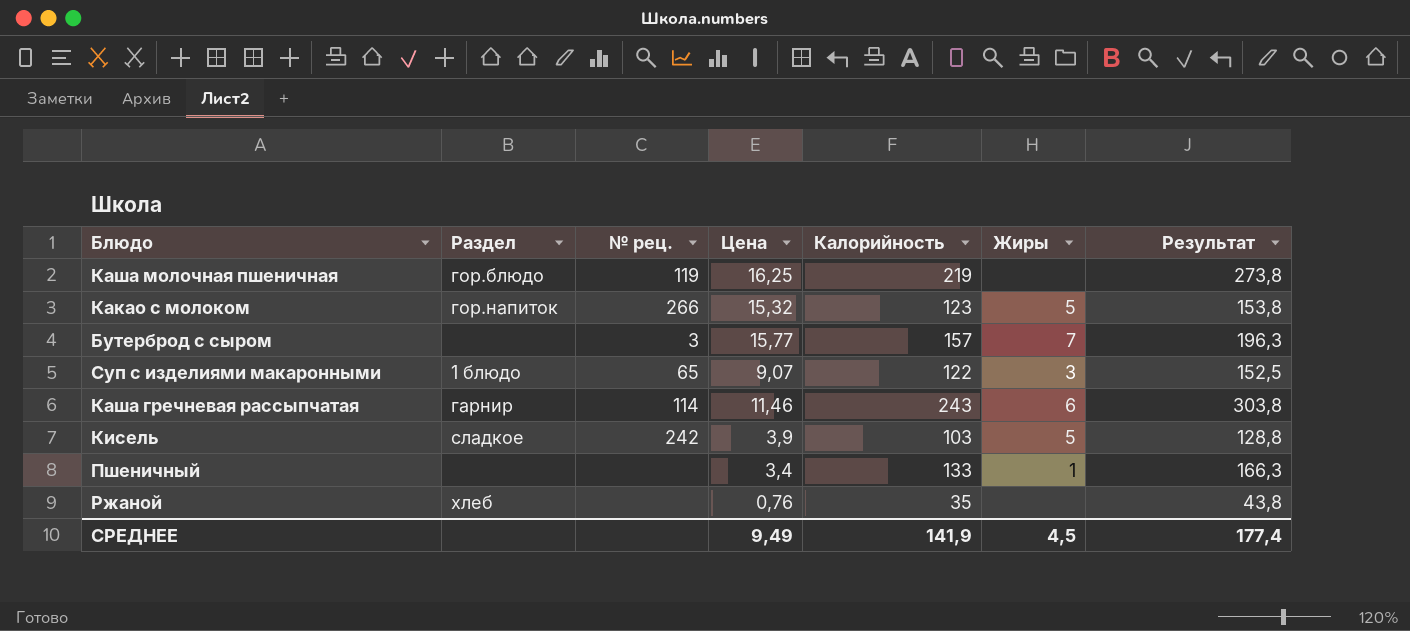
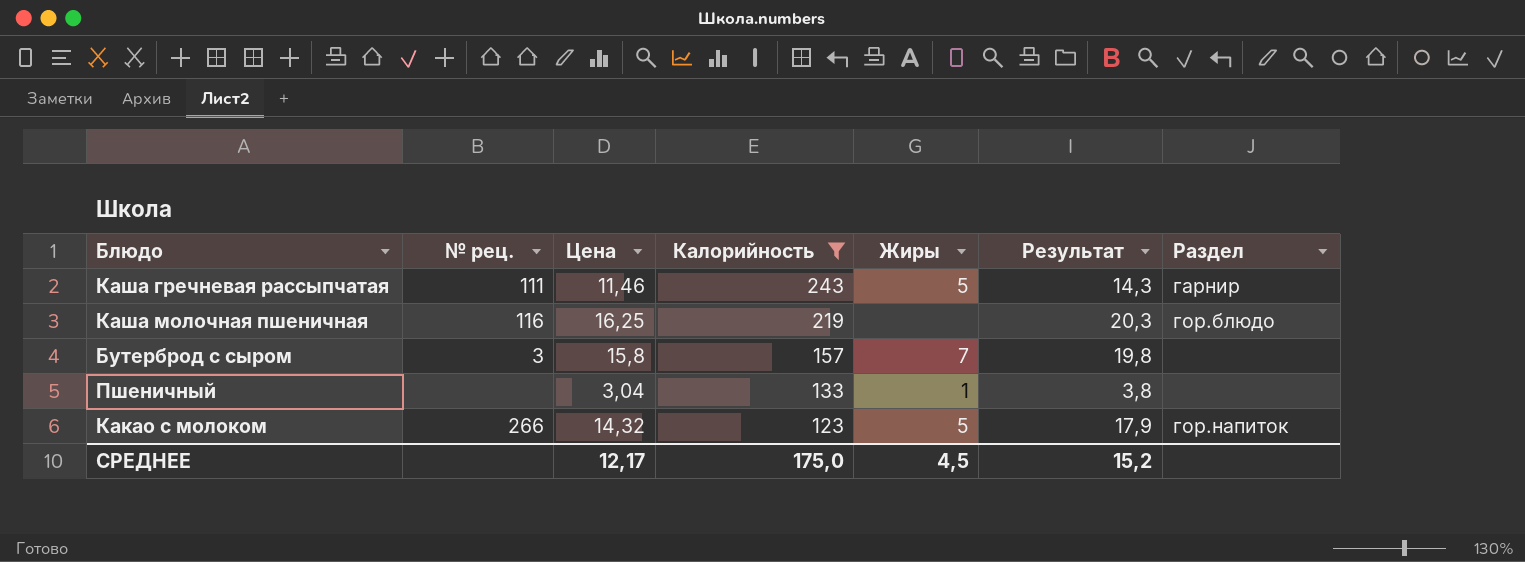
filter: none -> Калорийность >= 123
row order: none -> Калорийность descending
column Результат | formula: [Калорийность] * 1,25 -> [Цена] * 1,25
column Раздел | position: 2 -> 7
Каша гречневая рассыпчатая | № рец.: 114 -> 111
Каша гречневая рассыпчатая | Жиры: 6 -> 5
Каша молочная пшеничная | № рец.: 119 -> 116
Бутерброд с сыром | Цена: 15,77 -> 15,8
Пшеничный | Цена: 3,4 -> 3,04
Какао с молоком | Цена: 15,32 -> 14,32
СРЕДНЕЕ | Цена: 9,49 -> 12,17
СРЕДНЕЕ | Калорийность: 141,9 -> 175,0
СРЕДНЕЕ | Результат: 177,4 -> 15,2

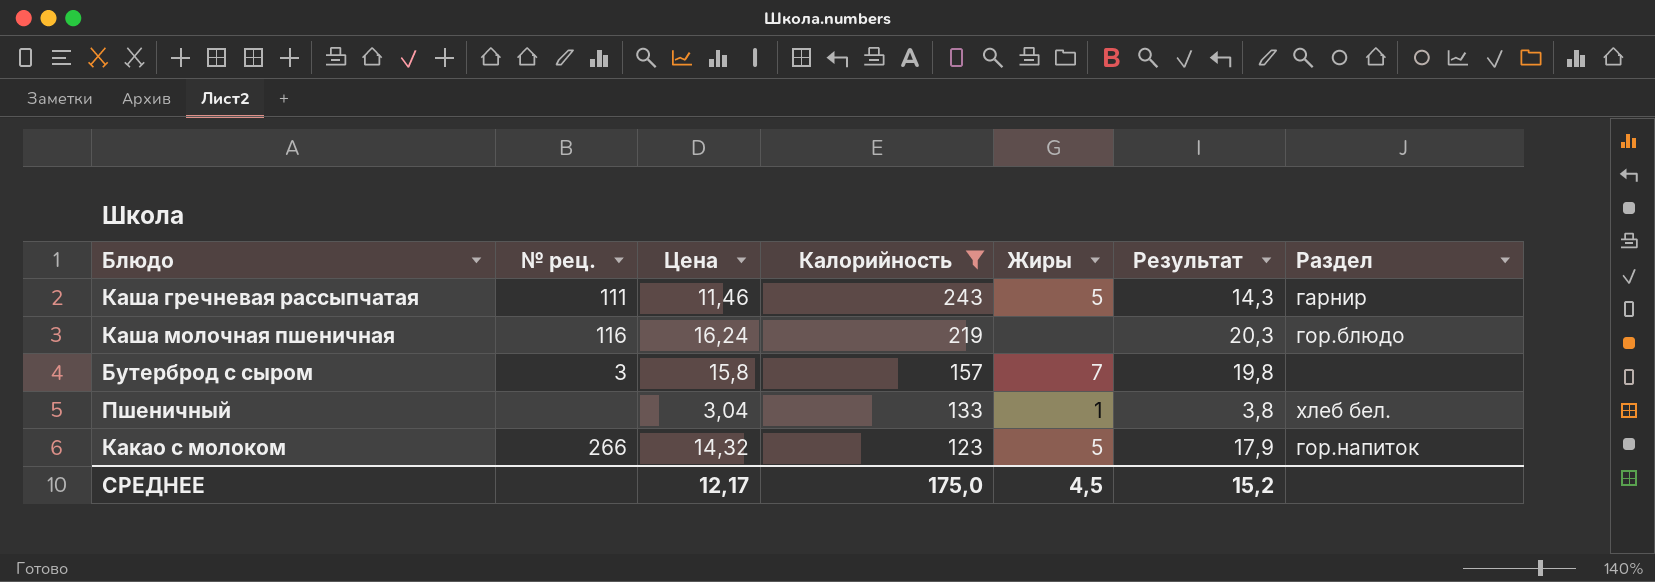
Каша молочная пшеничная | Цена: 16,25 -> 16,24
Пшеничный | Раздел: none -> хлеб бел.

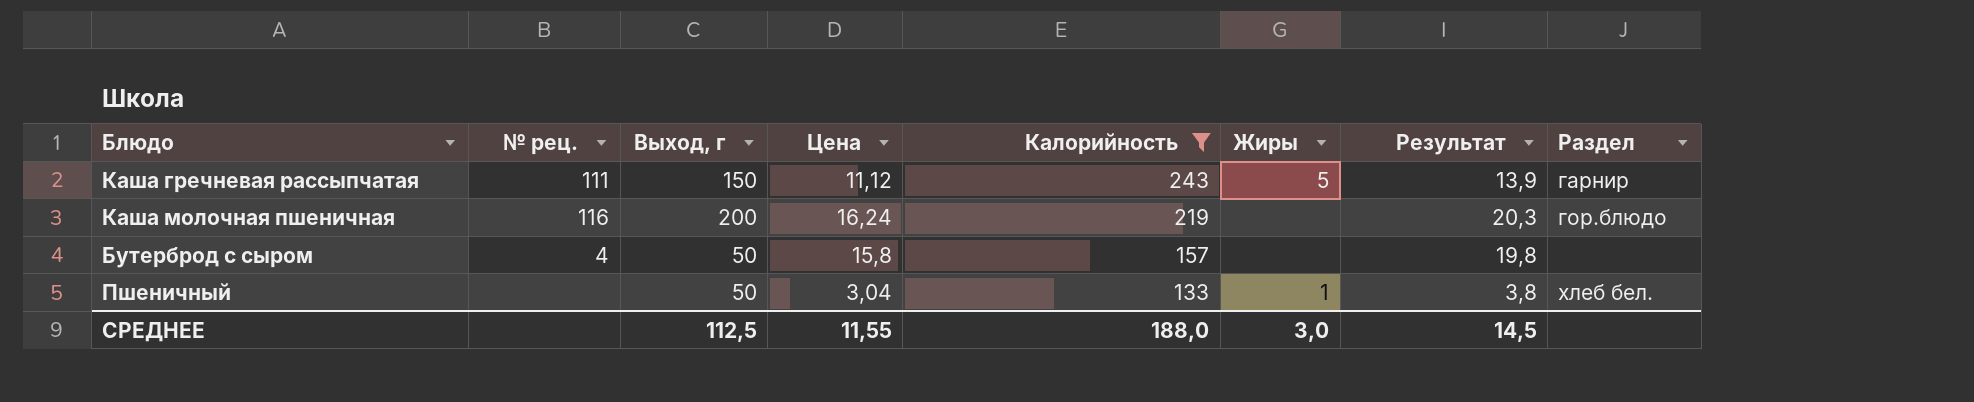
column Выход, г | position: none -> 3
row Какао с молоком: 266 | 14,32 | 123 | 5 | 17,9 | гор.напиток -> none
Каша гречневая рассыпчатая | Цена: 11,46 -> 11,12
Каша гречневая рассыпчатая | Результат: 14,3 -> 13,9
Бутерброд с сыром | № рец.: 3 -> 4
Бутерброд с сыром | Жиры: 7 -> none
СРЕДНЕЕ | Цена: 12,17 -> 11,55
СРЕДНЕЕ | Калорийность: 175,0 -> 188,0
СРЕДНЕЕ | Жиры: 4,5 -> 3,0
СРЕДНЕЕ | Результат: 15,2 -> 14,5

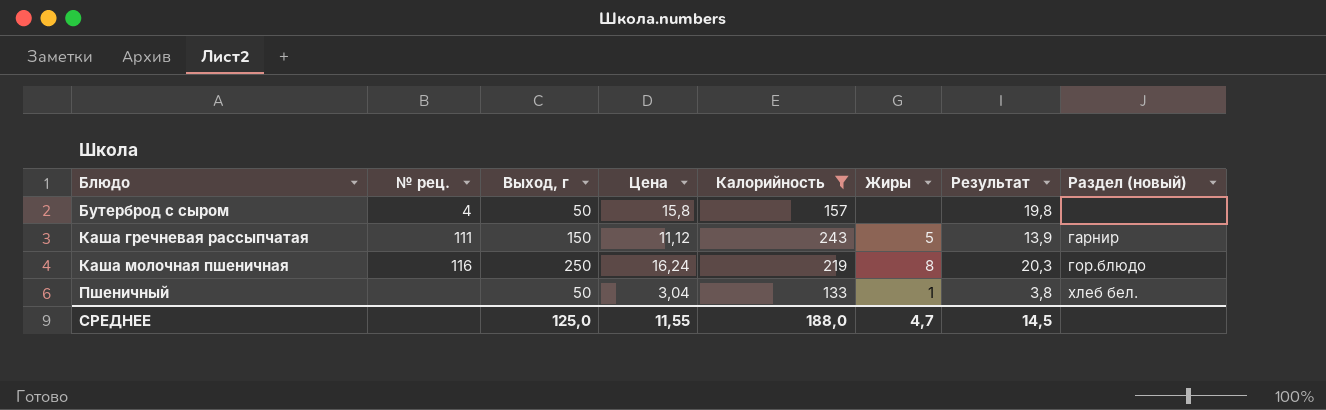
row order: Калорийность descending -> Блюдо ascending
column name: Раздел -> Раздел (новый)
Каша молочная пшеничная | Выход, г: 200 -> 250
Каша молочная пшеничная | Жиры: none -> 8
СРЕДНЕЕ | Выход, г: 112,5 -> 125,0
СРЕДНЕЕ | Жиры: 3,0 -> 4,7

